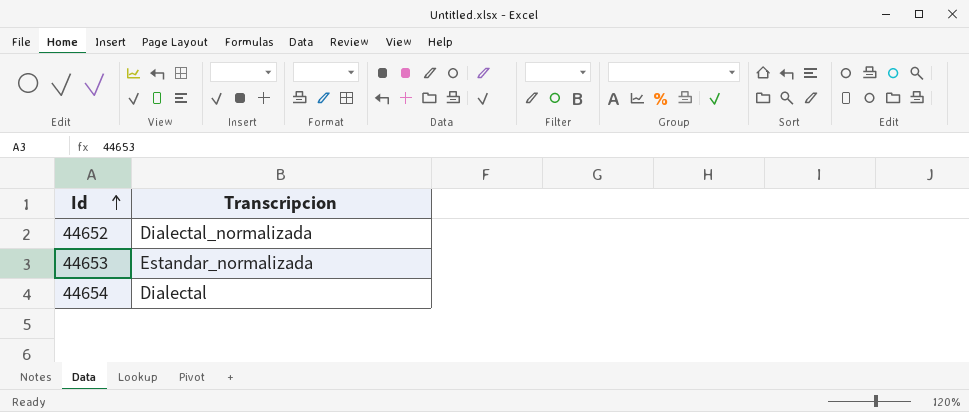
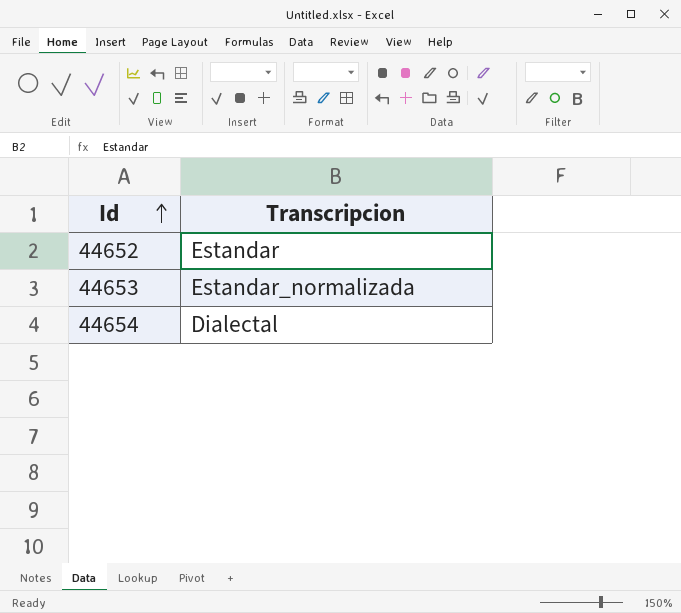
44652 | Transcripcion: Dialectal_normalizada -> Estandar

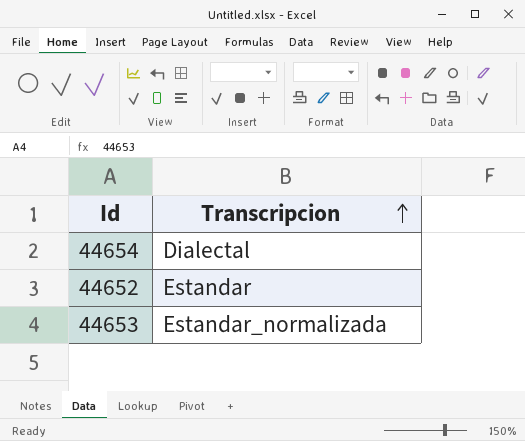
row order: Id ascending -> Transcripcion ascending

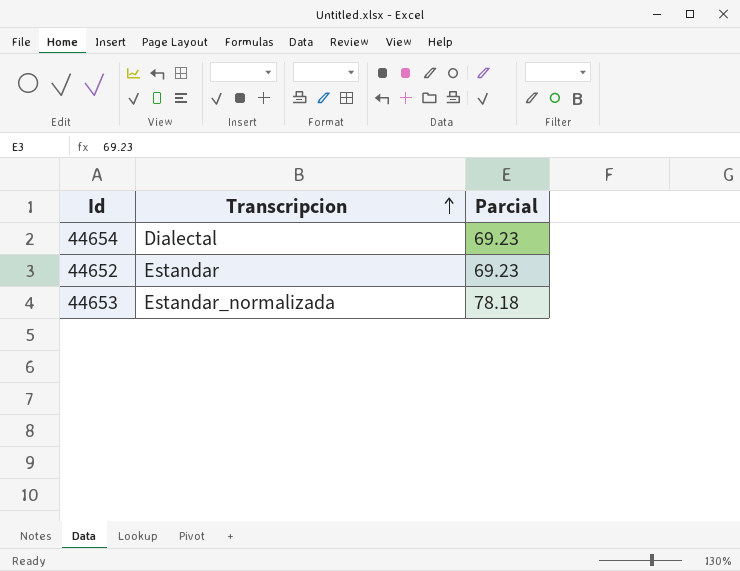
column Parcial | position: none -> 3

